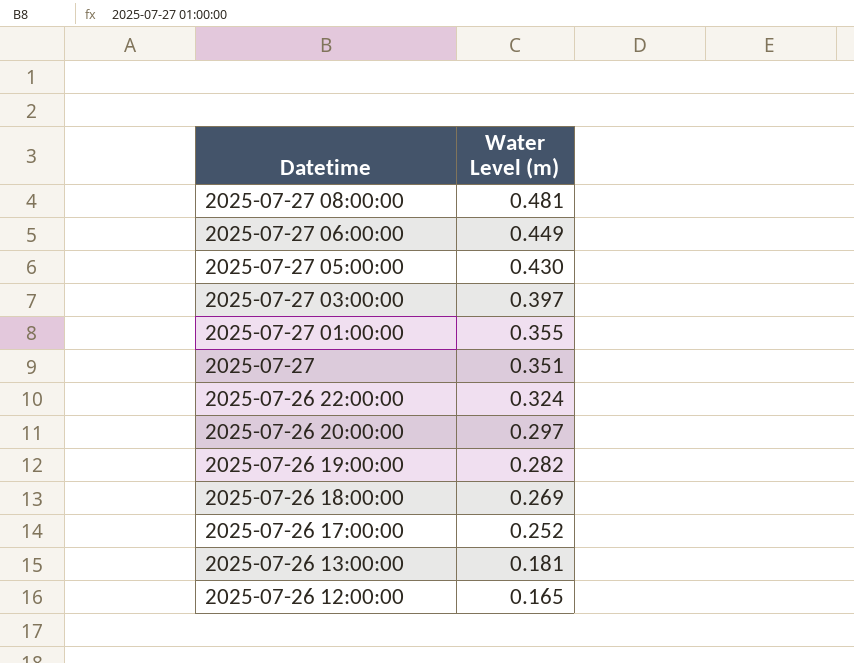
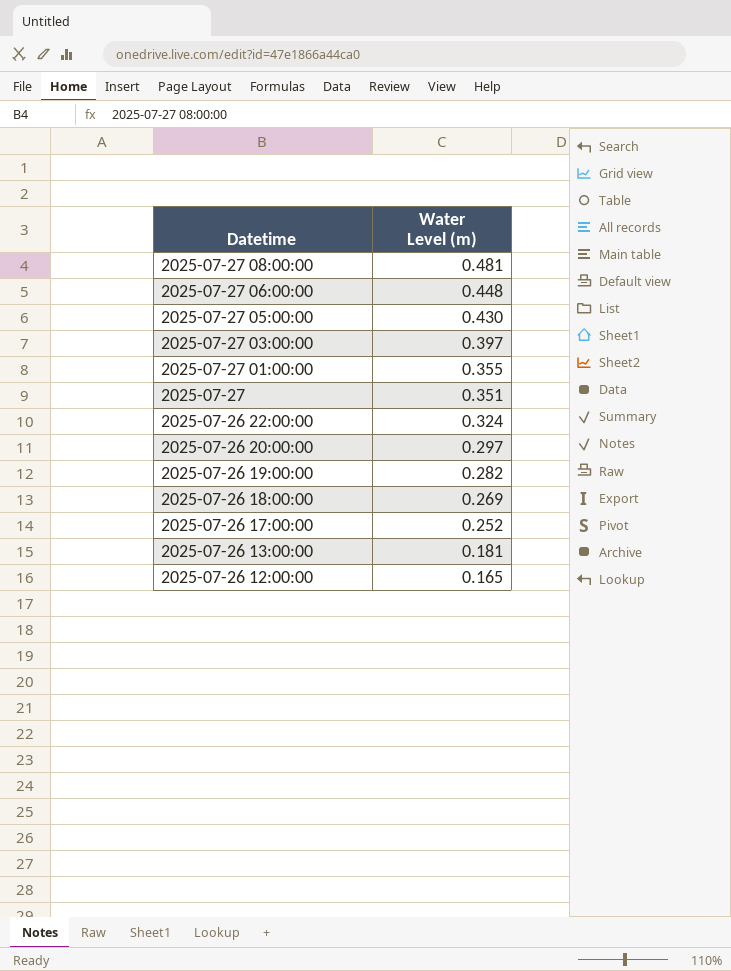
2025-07-27 06:00:00 | Water Level (m): 0.449 -> 0.448

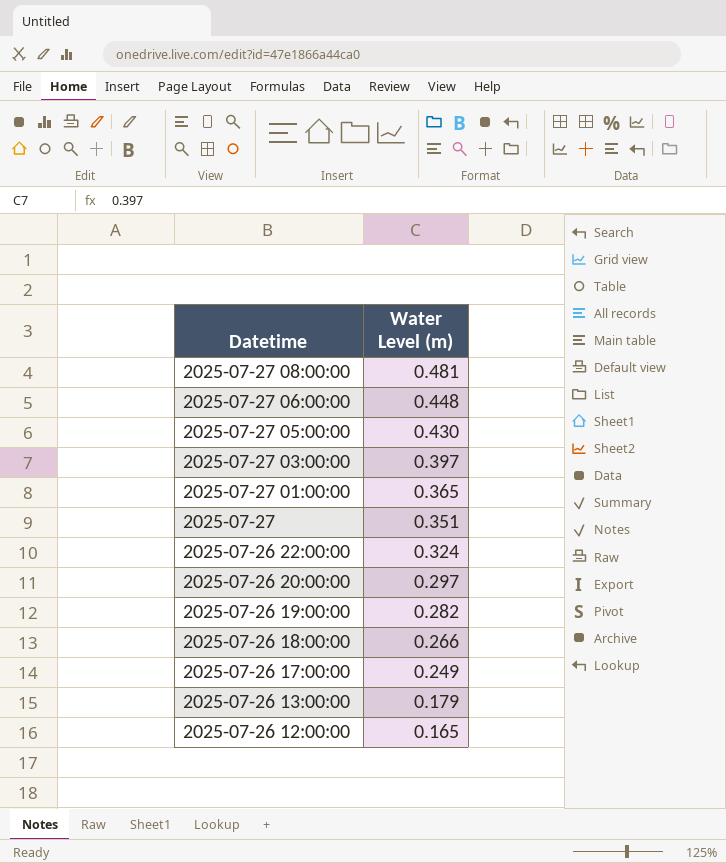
2025-07-27 01:00:00 | Water Level (m): 0.355 -> 0.365
2025-07-26 18:00:00 | Water Level (m): 0.269 -> 0.266
2025-07-26 17:00:00 | Water Level (m): 0.252 -> 0.249
2025-07-26 13:00:00 | Water Level (m): 0.181 -> 0.179

